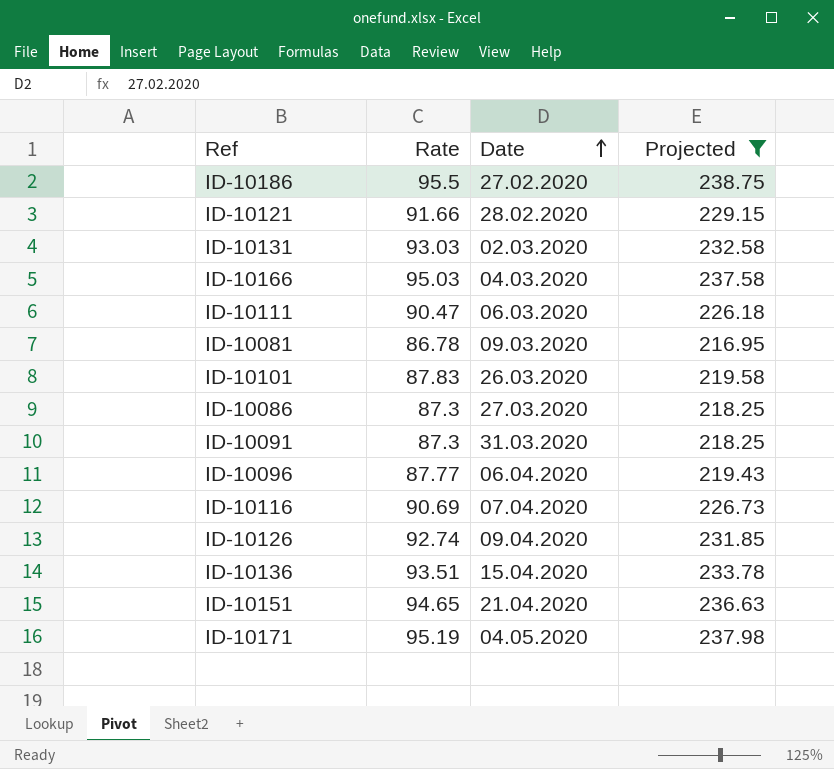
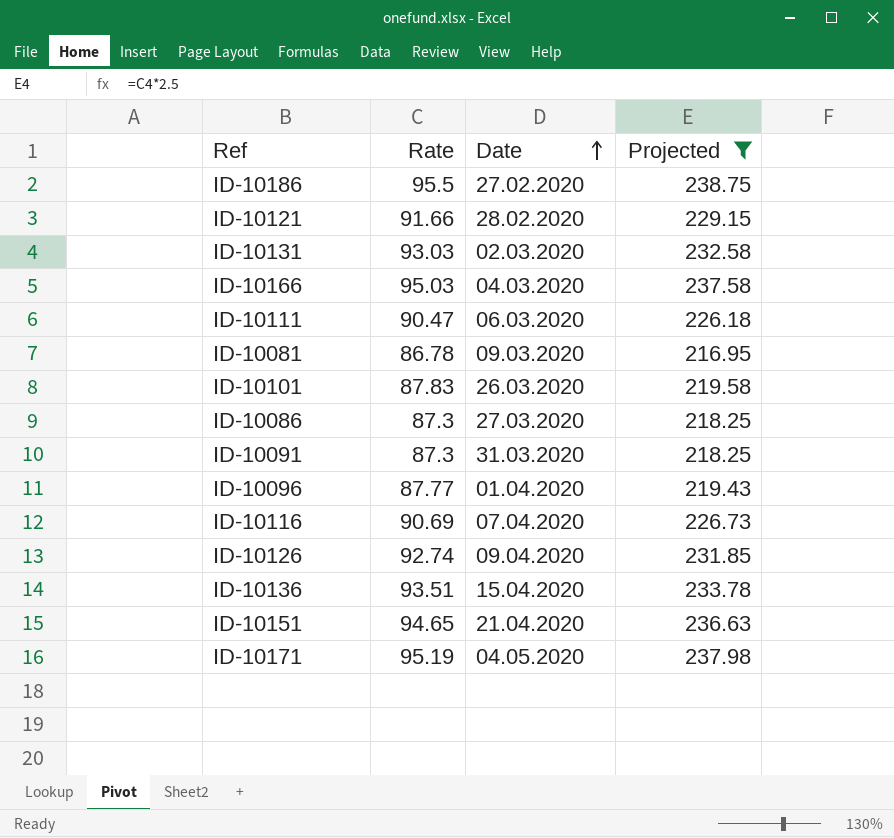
ID-10096 | Date: 06.04.2020 -> 01.04.2020

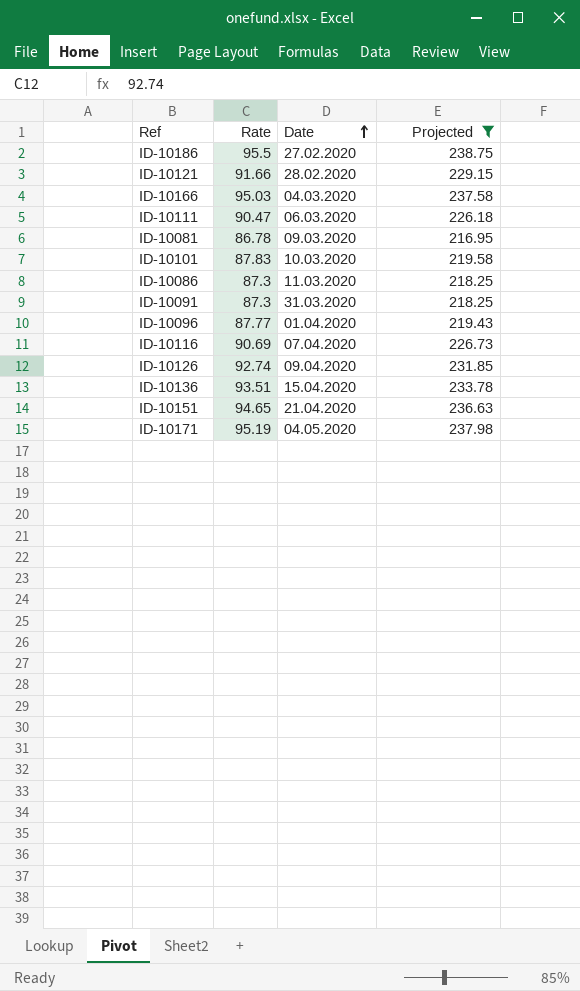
row ID-10131: 93.03 | 02.03.2020 | 232.58 -> none
ID-10101 | Date: 26.03.2020 -> 10.03.2020
ID-10086 | Date: 27.03.2020 -> 11.03.2020

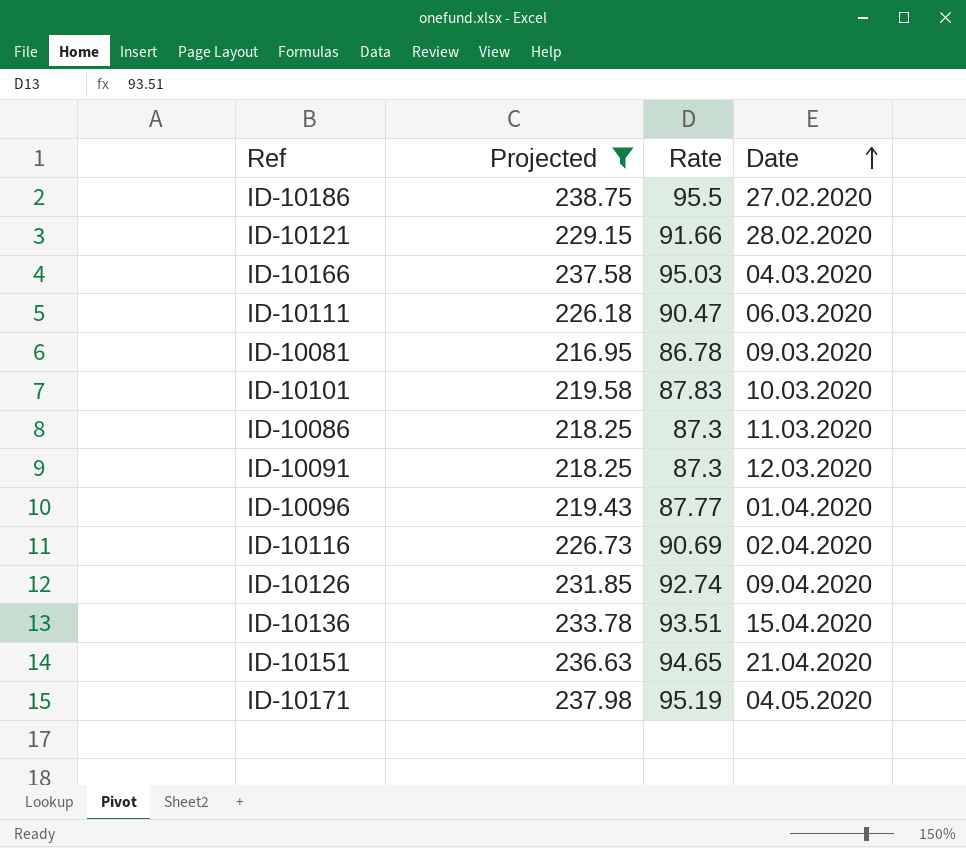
column Projected | position: 4 -> 2
ID-10091 | Date: 31.03.2020 -> 12.03.2020
ID-10116 | Date: 07.04.2020 -> 02.04.2020

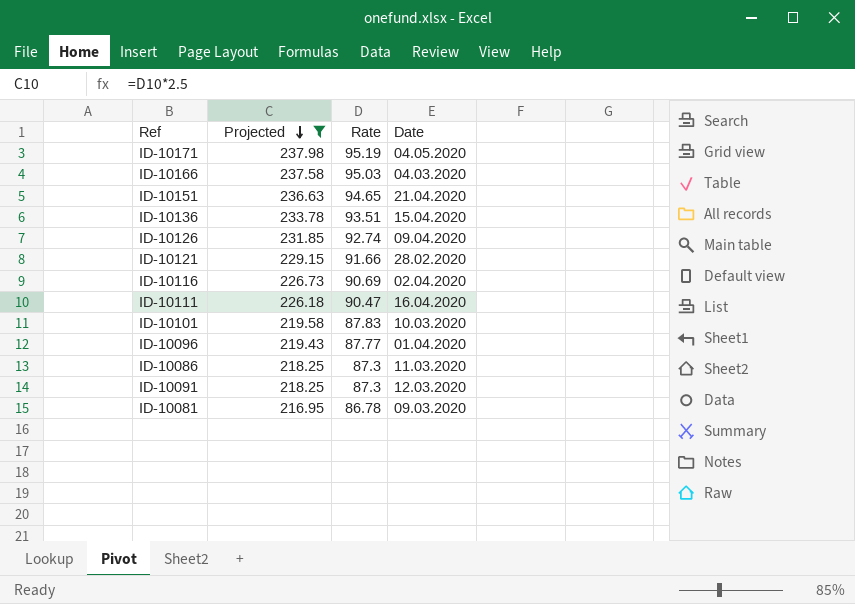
row order: Date ascending -> Projected descending
row ID-10186: 238.75 | 95.5 | 27.02.2020 -> none
ID-10111 | Date: 06.03.2020 -> 16.04.2020

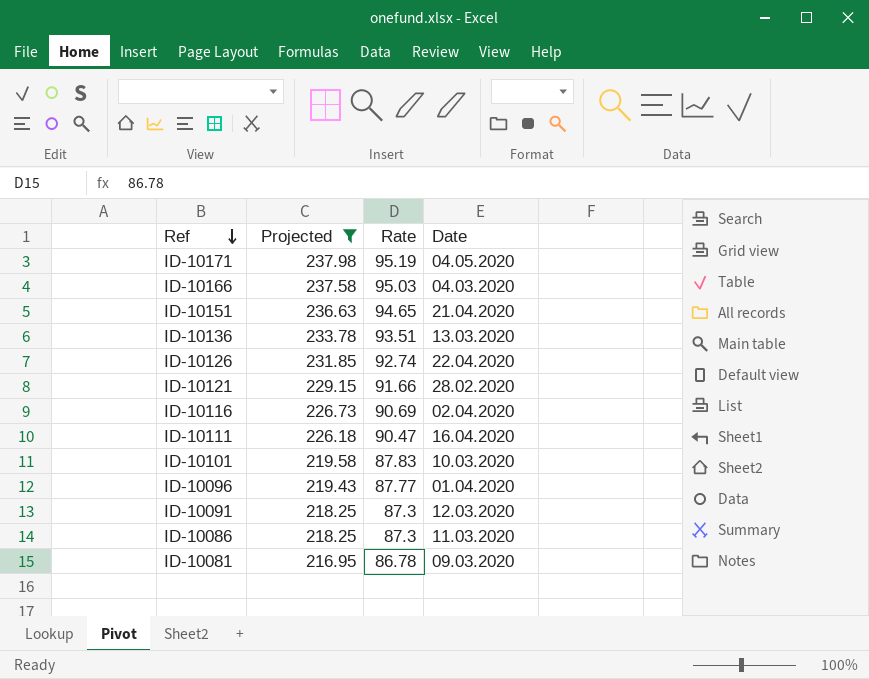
row order: Projected descending -> Ref descending
ID-10136 | Date: 15.04.2020 -> 13.03.2020
ID-10126 | Date: 09.04.2020 -> 22.04.2020

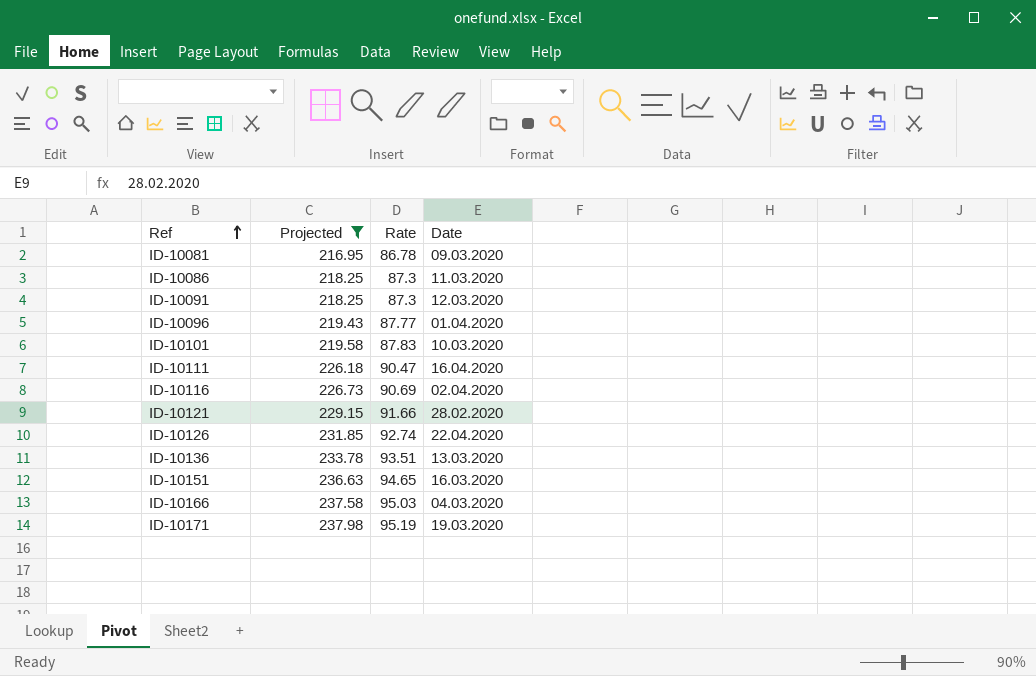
row order: Ref descending -> Ref ascending
ID-10151 | Date: 21.04.2020 -> 16.03.2020
ID-10171 | Date: 04.05.2020 -> 19.03.2020

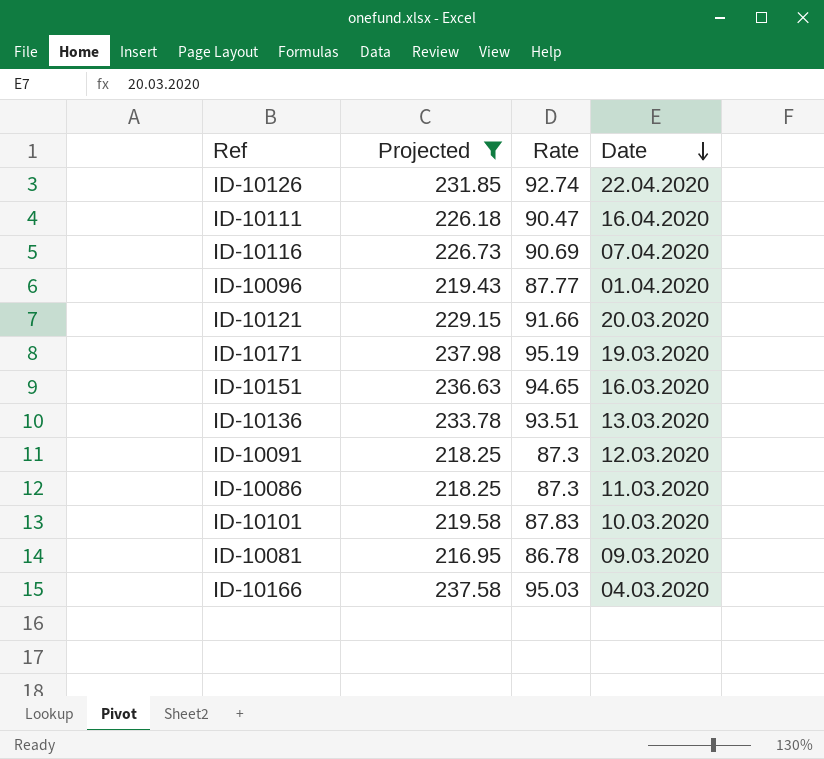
row order: Ref ascending -> Date descending
ID-10116 | Date: 02.04.2020 -> 07.04.2020
ID-10121 | Date: 28.02.2020 -> 20.03.2020

